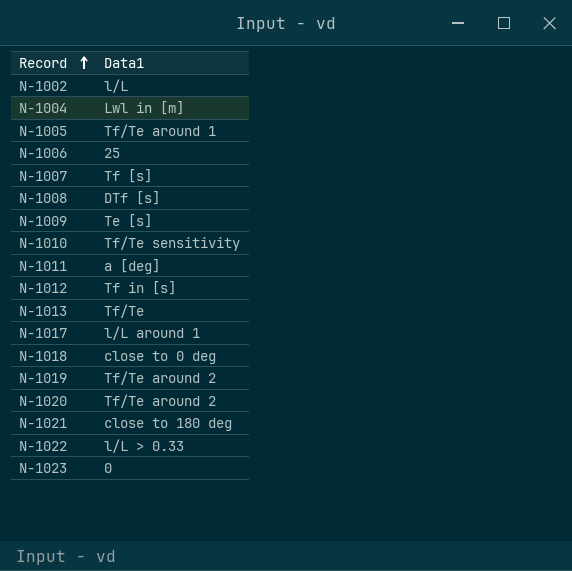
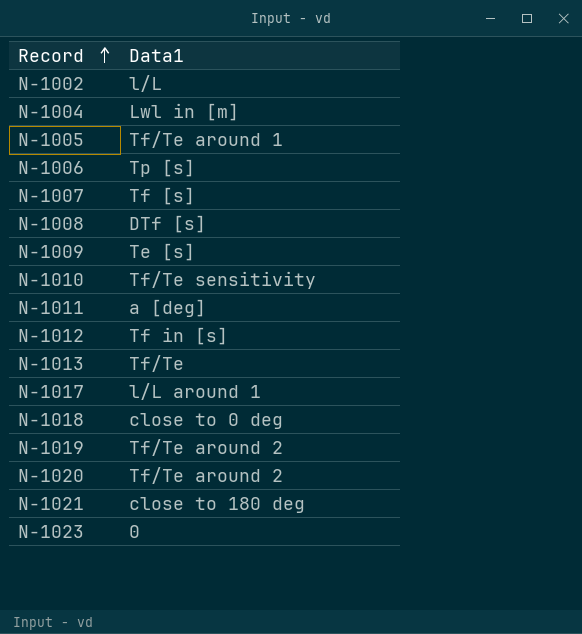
row N-1022: l/L > 0.33 -> none
N-1006 | Data1: 25 -> Tp [s]

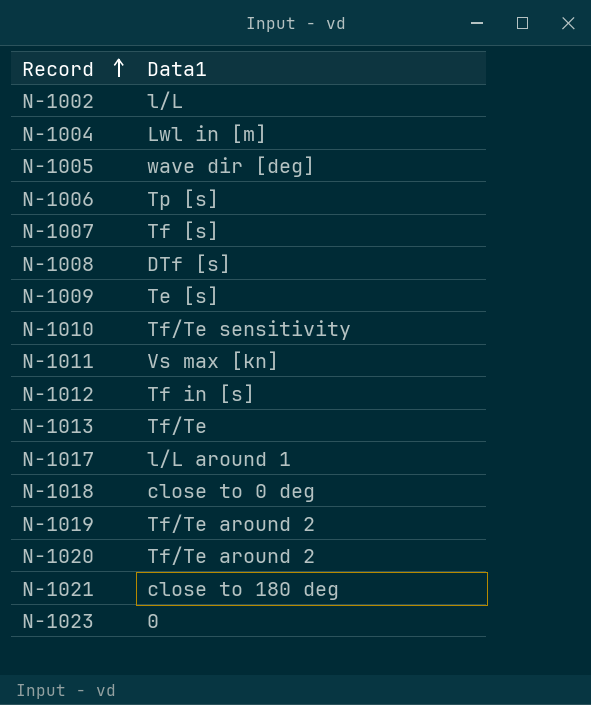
N-1005 | Data1: Tf/Te around 1 -> wave dir [deg]
N-1011 | Data1: a [deg] -> Vs max [kn]

